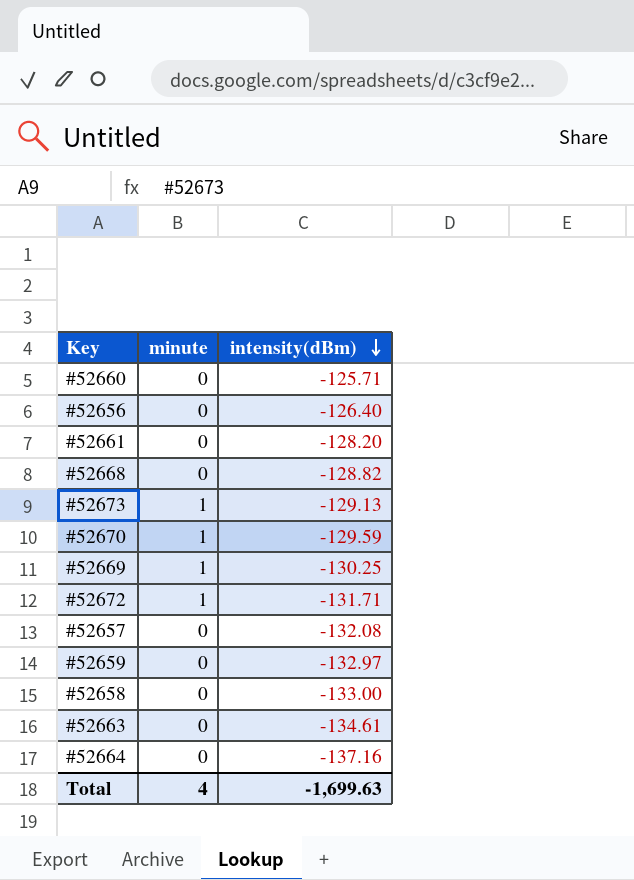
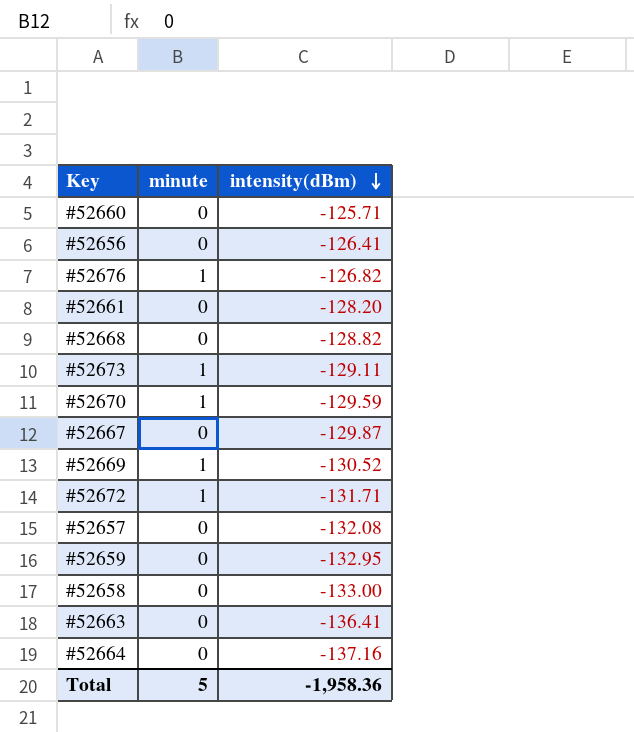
#52656 | intensity(dBm): -126.40 -> -126.41
row #52676: none -> 1 | -126.82
#52673 | intensity(dBm): -129.13 -> -129.11
row #52667: none -> 0 | -129.87
#52669 | intensity(dBm): -130.25 -> -130.52
#52659 | intensity(dBm): -132.97 -> -132.95
#52663 | intensity(dBm): -134.61 -> -136.41
Total | minute: 4 -> 5
Total | intensity(dBm): -1,699.63 -> -1,958.36

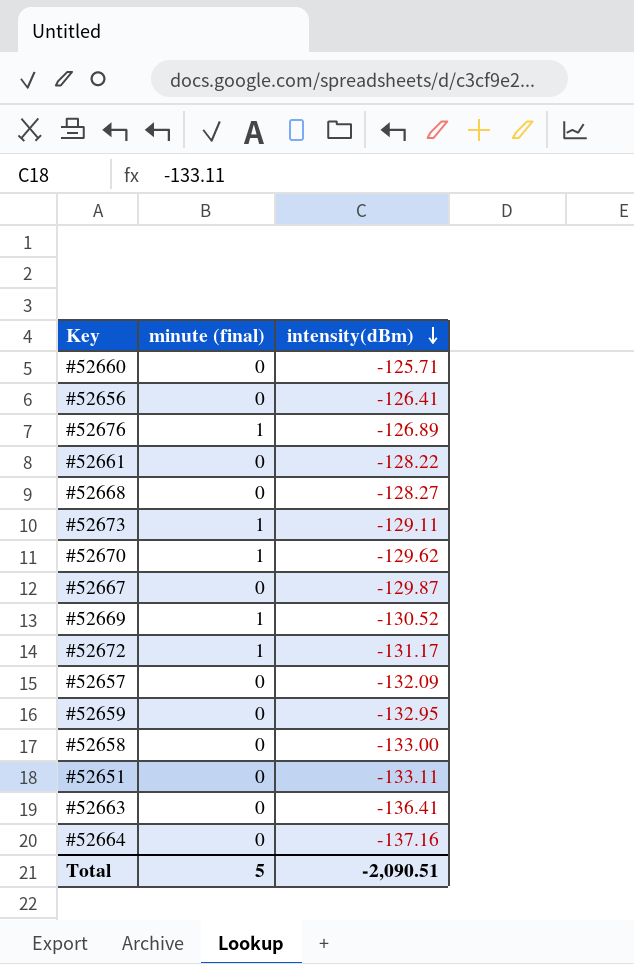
column name: minute -> minute (final)
#52676 | intensity(dBm): -126.82 -> -126.89
#52661 | intensity(dBm): -128.20 -> -128.22
#52668 | intensity(dBm): -128.82 -> -128.27
#52670 | intensity(dBm): -129.59 -> -129.62
#52672 | intensity(dBm): -131.71 -> -131.17
#52657 | intensity(dBm): -132.08 -> -132.09
row #52651: none -> 0 | -133.11
Total | intensity(dBm): -1,958.36 -> -2,090.51

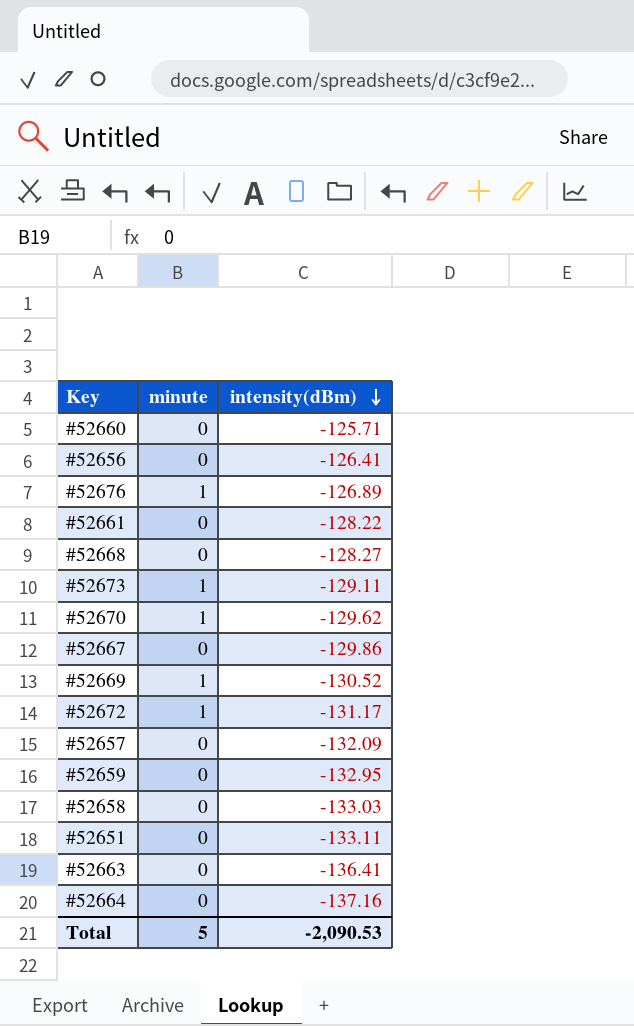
column name: minute (final) -> minute
#52667 | intensity(dBm): -129.87 -> -129.86
#52658 | intensity(dBm): -133.00 -> -133.03
Total | intensity(dBm): -2,090.51 -> -2,090.53

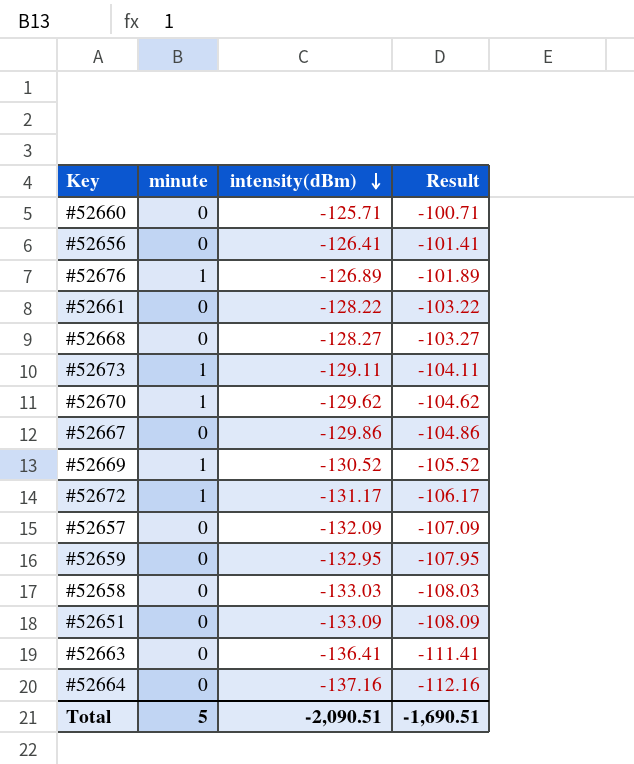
column Result | formula: none -> [intensity(dBm)] + 25
#52651 | intensity(dBm): -133.11 -> -133.09
Total | intensity(dBm): -2,090.53 -> -2,090.51

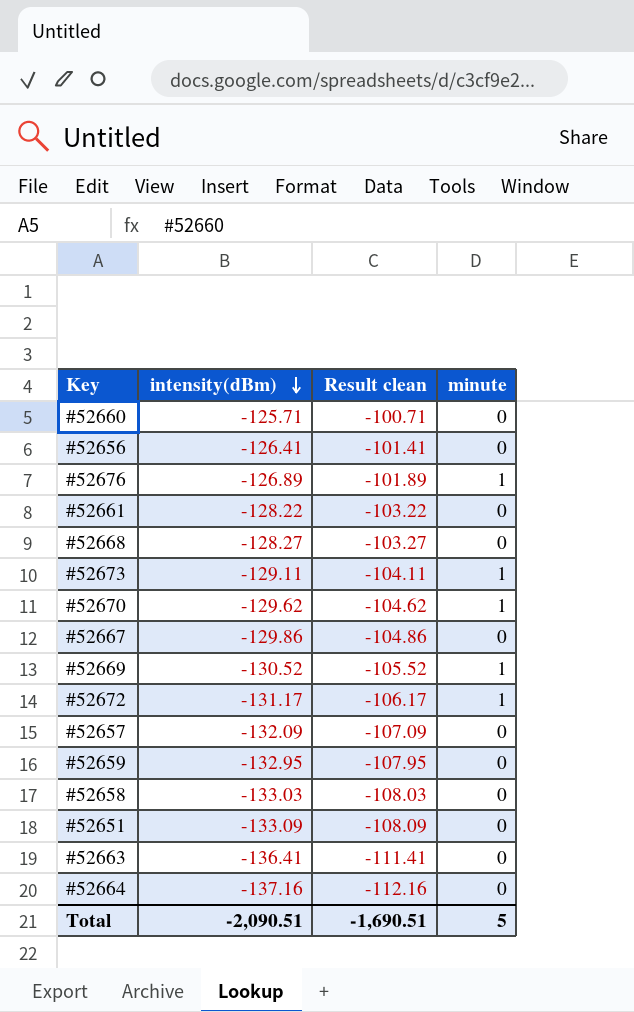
column name: Result -> Result clean
column minute | position: 2 -> 4

